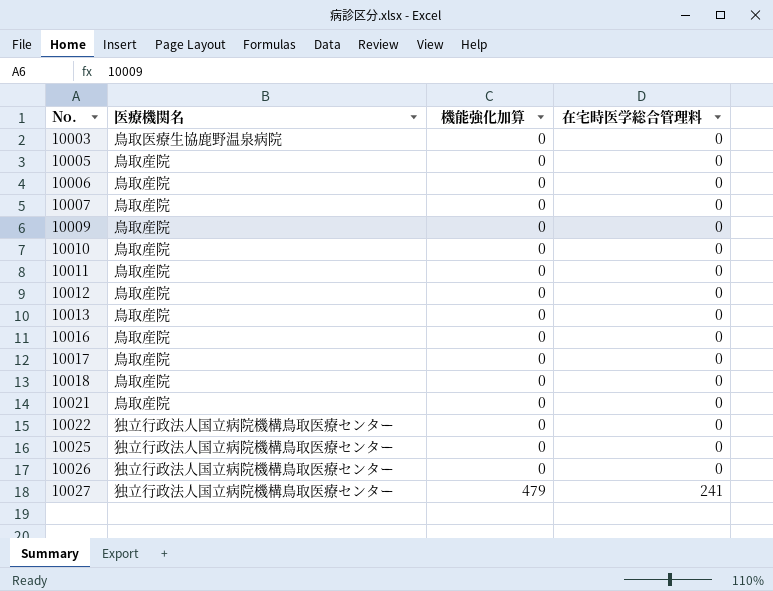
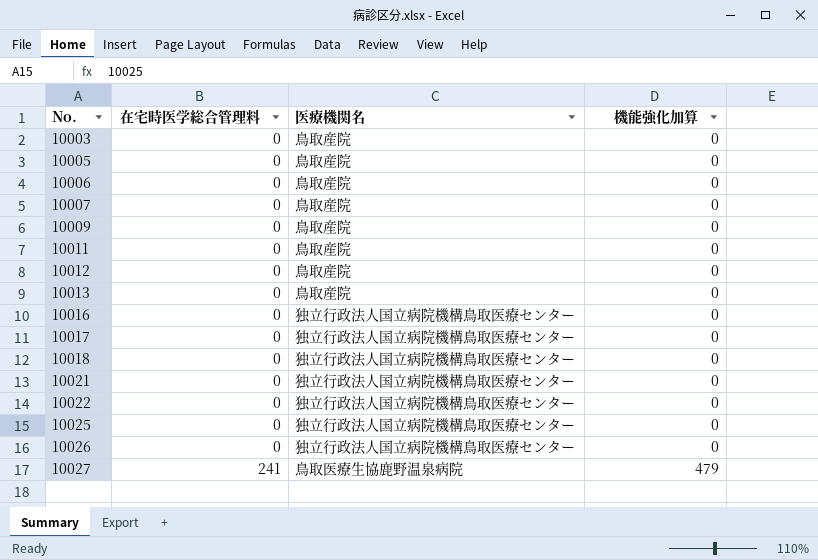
column 在宅時医学総合管理料 | position: 4 -> 2
row 10010: 鳥取産院 | 0 | 0 -> none
10003 | 医療機関名: 鳥取医療生協鹿野温泉病院 -> 鳥取産院
10016 | 医療機関名: 鳥取産院 -> 独立行政法人国立病院機構鳥取医療センター
10017 | 医療機関名: 鳥取産院 -> 独立行政法人国立病院機構鳥取医療センター
10018 | 医療機関名: 鳥取産院 -> 独立行政法人国立病院機構鳥取医療センター
10021 | 医療機関名: 鳥取産院 -> 独立行政法人国立病院機構鳥取医療センター
10027 | 医療機関名: 独立行政法人国立病院機構鳥取医療センター -> 鳥取医療生協鹿野温泉病院

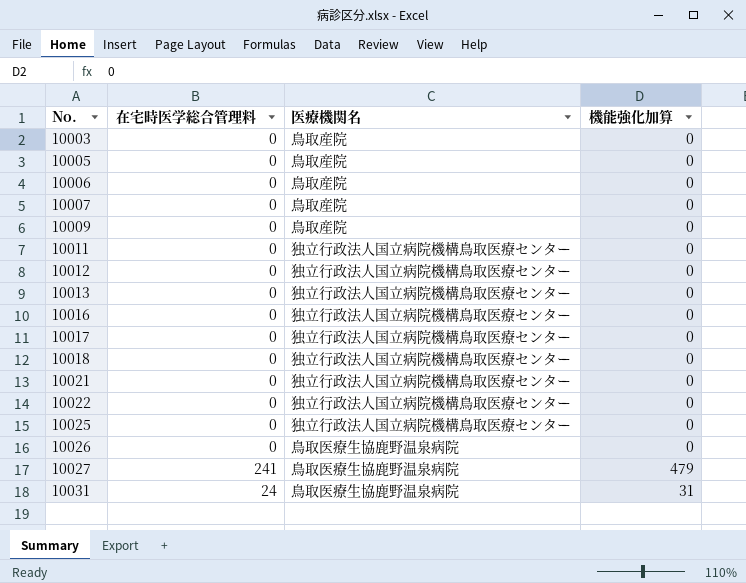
10011 | 医療機関名: 鳥取産院 -> 独立行政法人国立病院機構鳥取医療センター
10012 | 医療機関名: 鳥取産院 -> 独立行政法人国立病院機構鳥取医療センター
10013 | 医療機関名: 鳥取産院 -> 独立行政法人国立病院機構鳥取医療センター
10026 | 医療機関名: 独立行政法人国立病院機構鳥取医療センター -> 鳥取医療生協鹿野温泉病院
row 10031: none -> 24 | 鳥取医療生協鹿野温泉病院 | 31

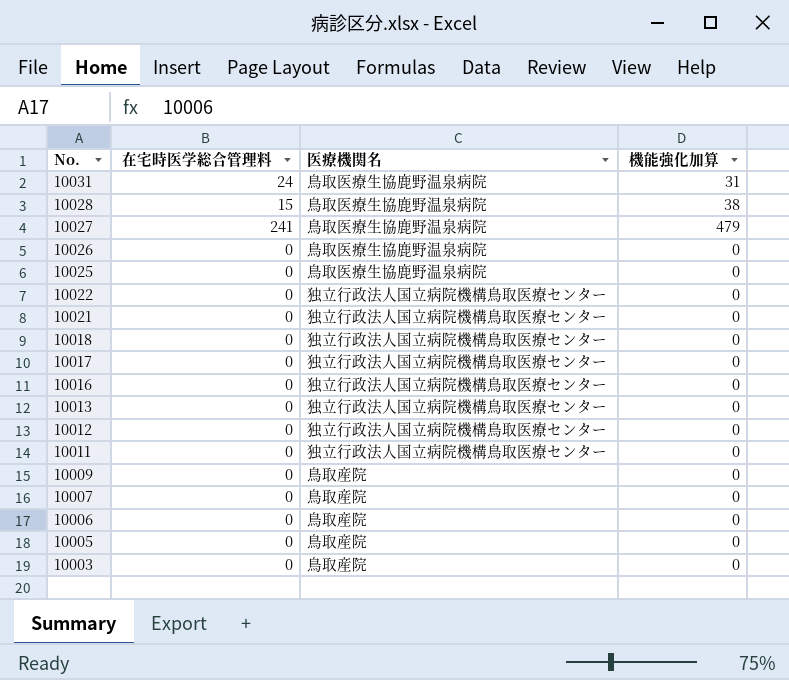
row order: No. ascending -> No. descending
row 10028: none -> 15 | 鳥取医療生協鹿野温泉病院 | 38
10025 | 医療機関名: 独立行政法人国立病院機構鳥取医療センター -> 鳥取医療生協鹿野温泉病院

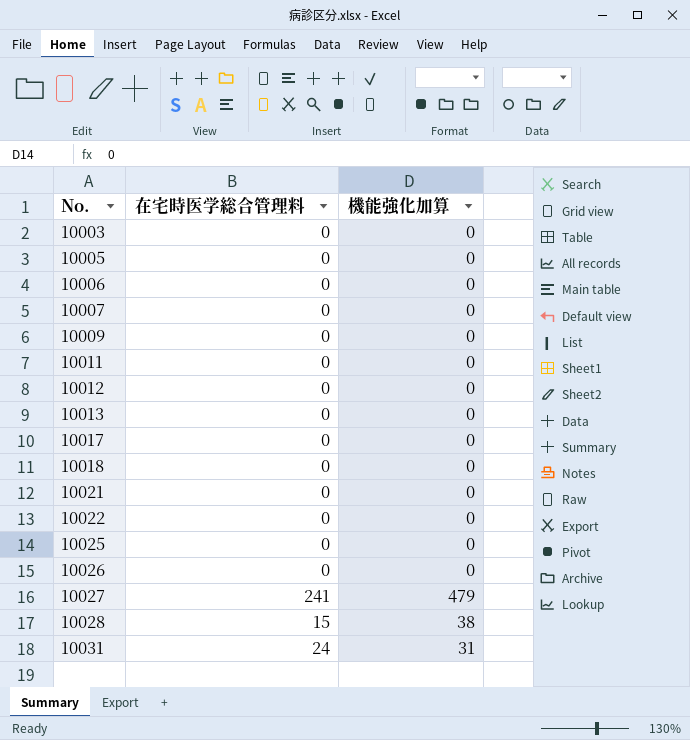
row order: No. descending -> No. ascending
column 医療機関名 | position: 3 -> none
row 10016: 0 | 独立行政法人国立病院機構鳥取医療センター | 0 -> none

